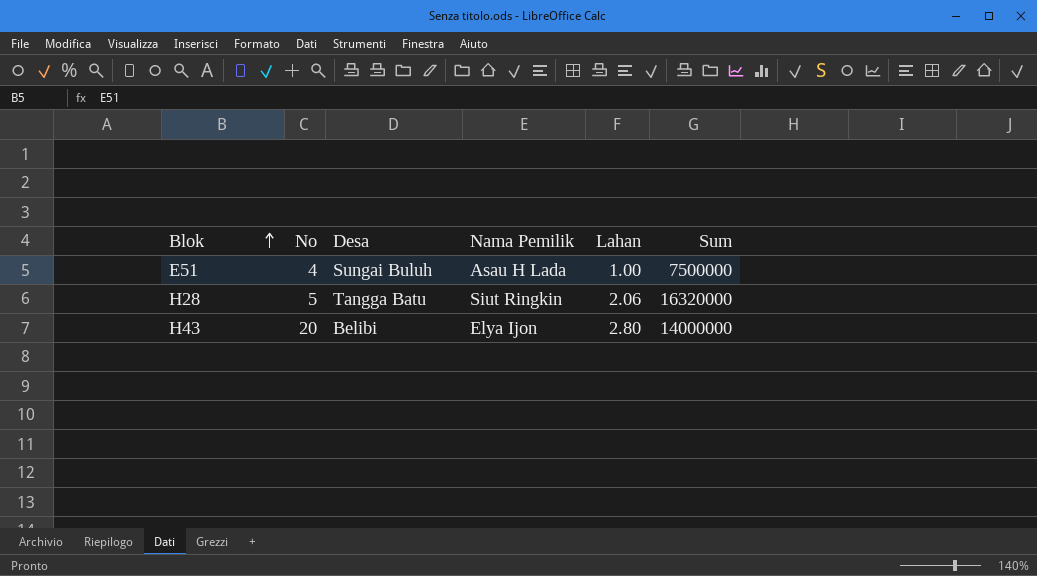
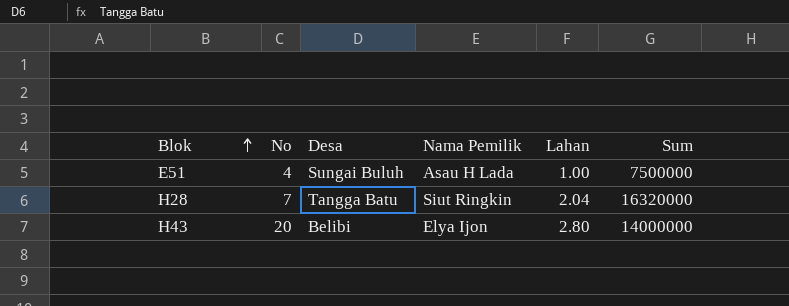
H28 | No: 5 -> 7
H28 | Lahan: 2.06 -> 2.04

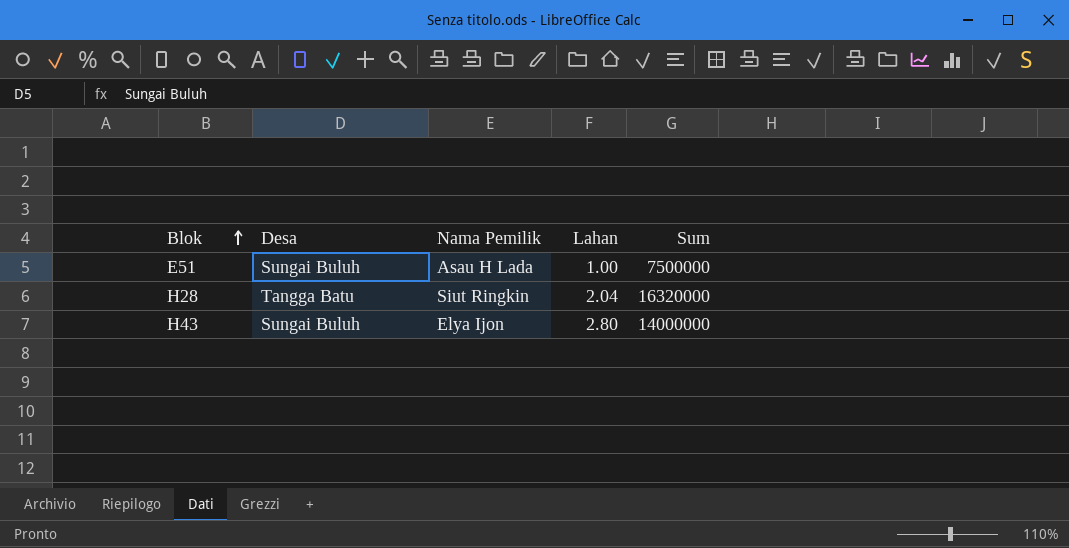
column No | position: 2 -> none
H43 | Desa: Belibi -> Sungai Buluh

